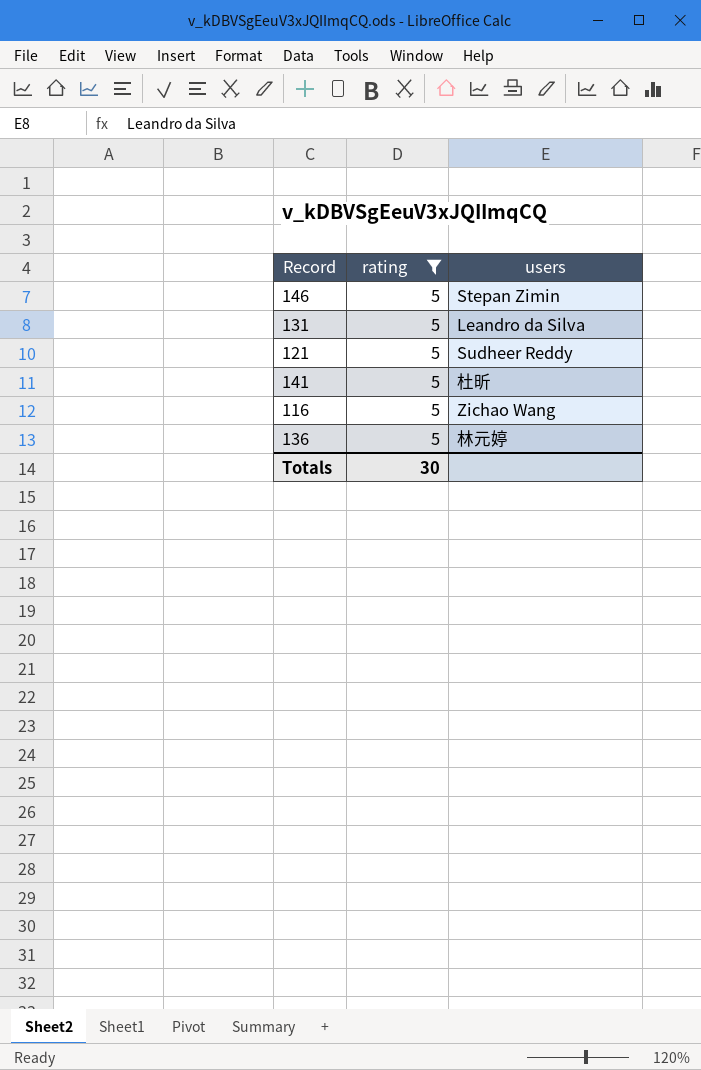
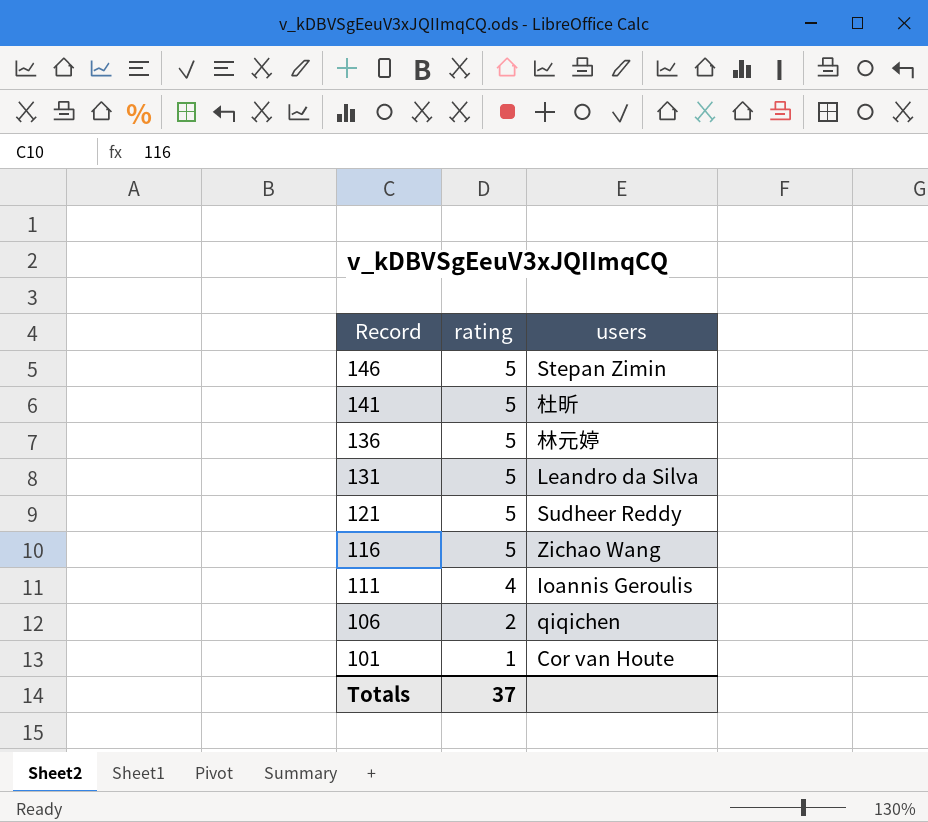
filter: rating = 5 -> none
row order: none -> Record descending
Totals | rating: 30 -> 37

